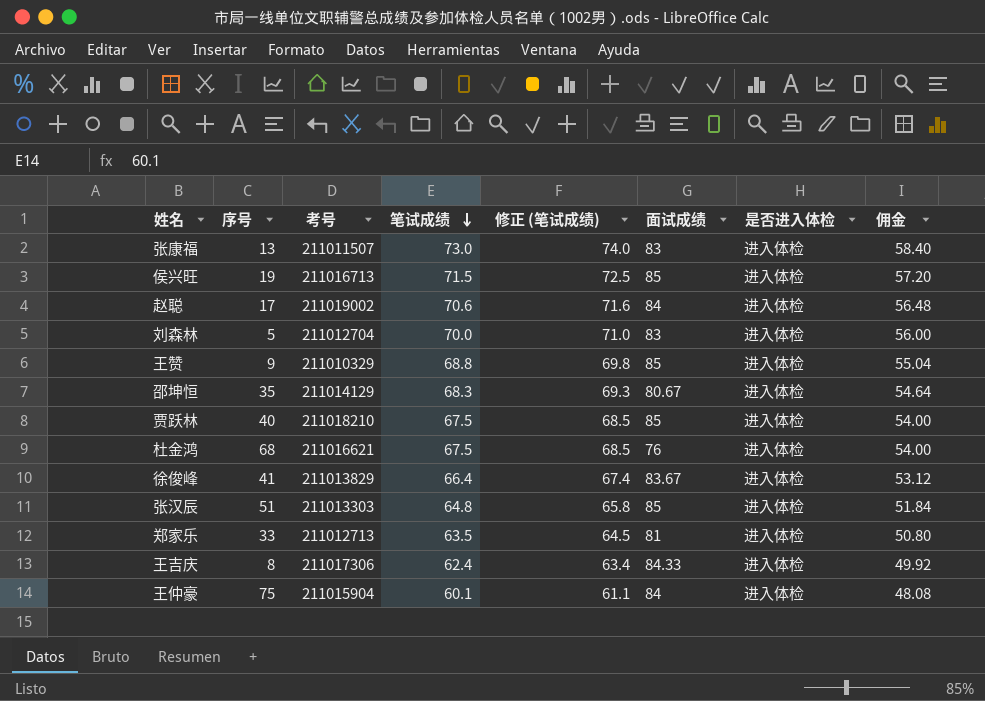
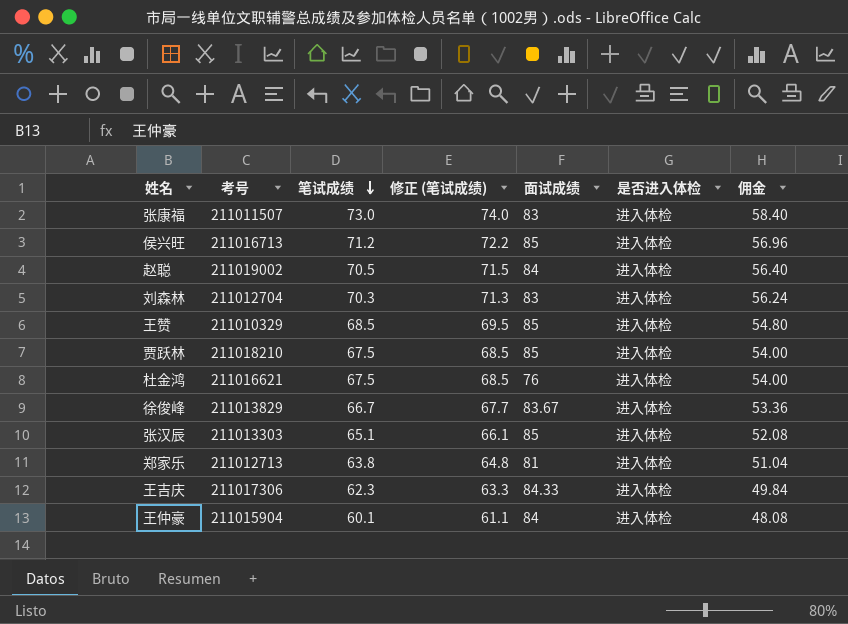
column 序号 | position: 2 -> none
row 邵坤恒: 35 | 211014129 | 68.3 | 69.3 | 80.67 | 进入体检 | 54.64 -> none
侯兴旺 | 笔试成绩: 71.5 -> 71.2
侯兴旺 | 修正 (笔试成绩): 72.5 -> 72.2
侯兴旺 | 佣金: 57.20 -> 56.96
赵聪 | 笔试成绩: 70.6 -> 70.5
赵聪 | 修正 (笔试成绩): 71.6 -> 71.5
赵聪 | 佣金: 56.48 -> 56.40
刘森林 | 笔试成绩: 70.0 -> 70.3
刘森林 | 修正 (笔试成绩): 71.0 -> 71.3
刘森林 | 佣金: 56.00 -> 56.24
王赞 | 笔试成绩: 68.8 -> 68.5
王赞 | 修正 (笔试成绩): 69.8 -> 69.5
王赞 | 佣金: 55.04 -> 54.80
徐俊峰 | 笔试成绩: 66.4 -> 66.7
徐俊峰 | 修正 (笔试成绩): 67.4 -> 67.7
徐俊峰 | 佣金: 53.12 -> 53.36
张汉辰 | 笔试成绩: 64.8 -> 65.1
张汉辰 | 修正 (笔试成绩): 65.8 -> 66.1
张汉辰 | 佣金: 51.84 -> 52.08
郑家乐 | 笔试成绩: 63.5 -> 63.8
郑家乐 | 修正 (笔试成绩): 64.5 -> 64.8
郑家乐 | 佣金: 50.80 -> 51.04
王吉庆 | 笔试成绩: 62.4 -> 62.3
王吉庆 | 修正 (笔试成绩): 63.4 -> 63.3
王吉庆 | 佣金: 49.92 -> 49.84

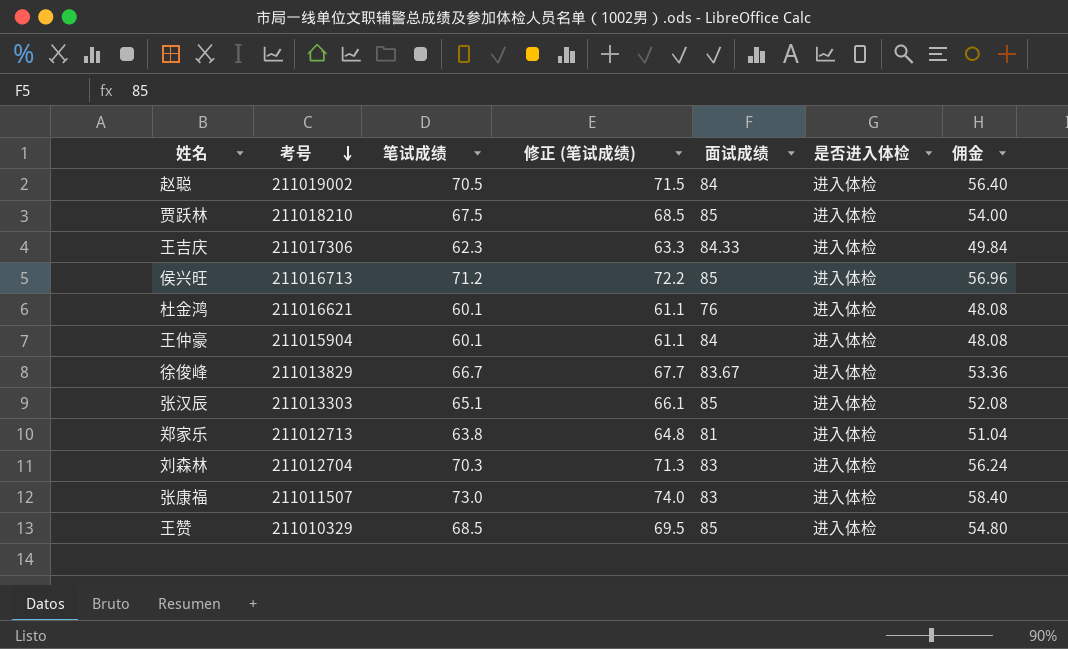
row order: 笔试成绩 descending -> 考号 descending
杜金鸿 | 笔试成绩: 67.5 -> 60.1
杜金鸿 | 修正 (笔试成绩): 68.5 -> 61.1
杜金鸿 | 佣金: 54.00 -> 48.08

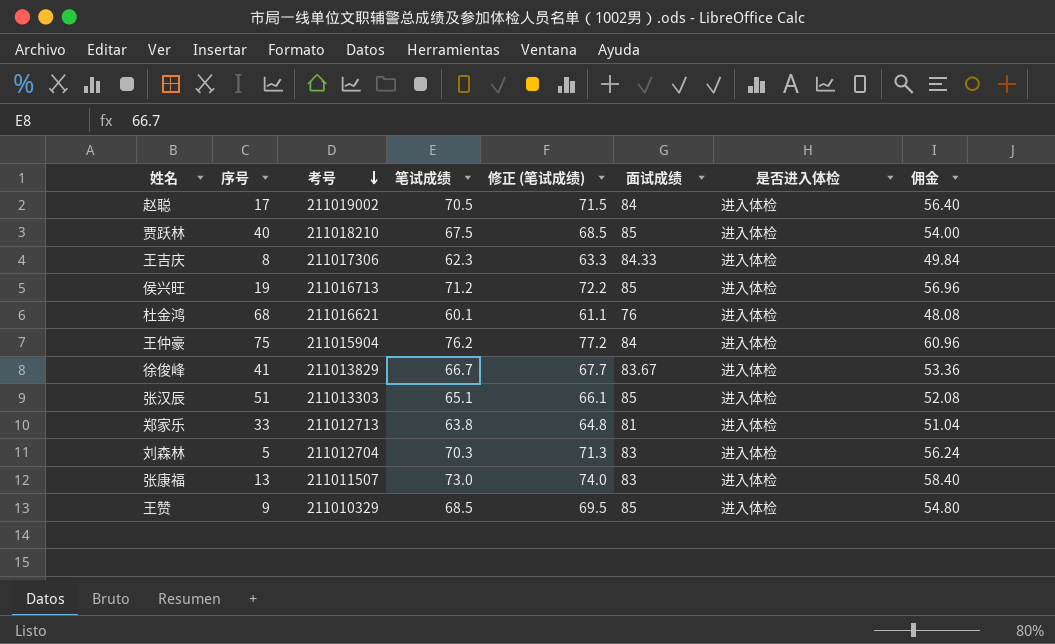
column 序号 | position: none -> 2
王仲豪 | 笔试成绩: 60.1 -> 76.2
王仲豪 | 修正 (笔试成绩): 61.1 -> 77.2
王仲豪 | 佣金: 48.08 -> 60.96

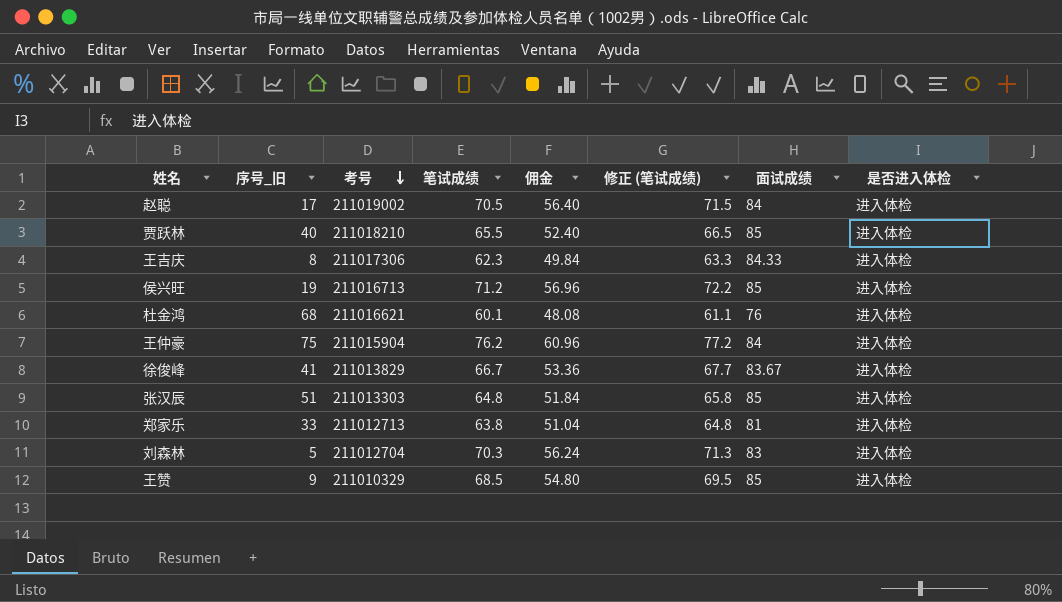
column name: 序号 -> 序号_旧
column 佣金 | position: 8 -> 5
row 张康福: 13 | 211011507 | 73.0 | 74.0 | 83 | 进入体检 | 58.40 -> none
贾跃林 | 笔试成绩: 67.5 -> 65.5
贾跃林 | 佣金: 54.00 -> 52.40
贾跃林 | 修正 (笔试成绩): 68.5 -> 66.5
张汉辰 | 笔试成绩: 65.1 -> 64.8
张汉辰 | 佣金: 52.08 -> 51.84
张汉辰 | 修正 (笔试成绩): 66.1 -> 65.8

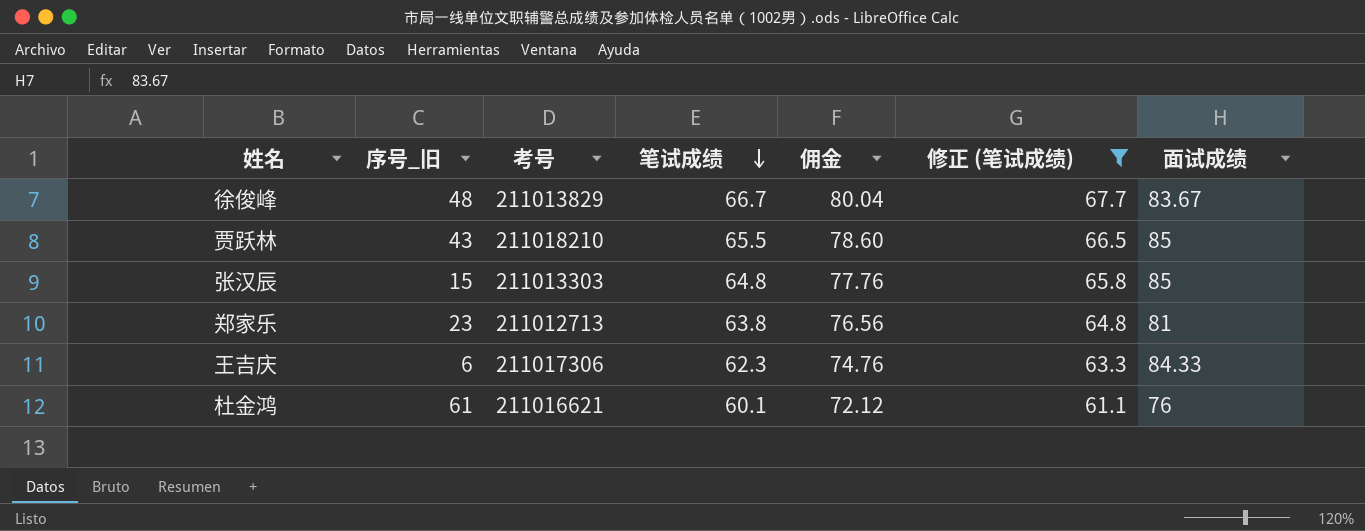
filter: none -> 修正 (笔试成绩) <= 67.7
row order: 考号 descending -> 笔试成绩 descending
column 是否进入体检 | position: 8 -> none
column 佣金 | formula: [笔试成绩] * 0.8 -> [笔试成绩] * 1.2
徐俊峰 | 序号_旧: 41 -> 48
贾跃林 | 序号_旧: 40 -> 43
张汉辰 | 序号_旧: 51 -> 15
郑家乐 | 序号_旧: 33 -> 23
王吉庆 | 序号_旧: 8 -> 6
杜金鸿 | 序号_旧: 68 -> 61

